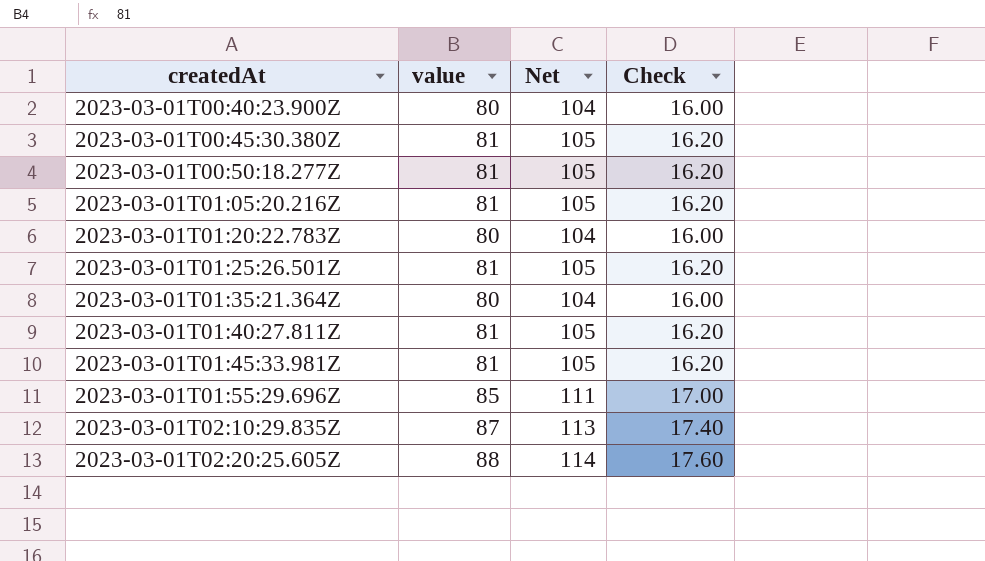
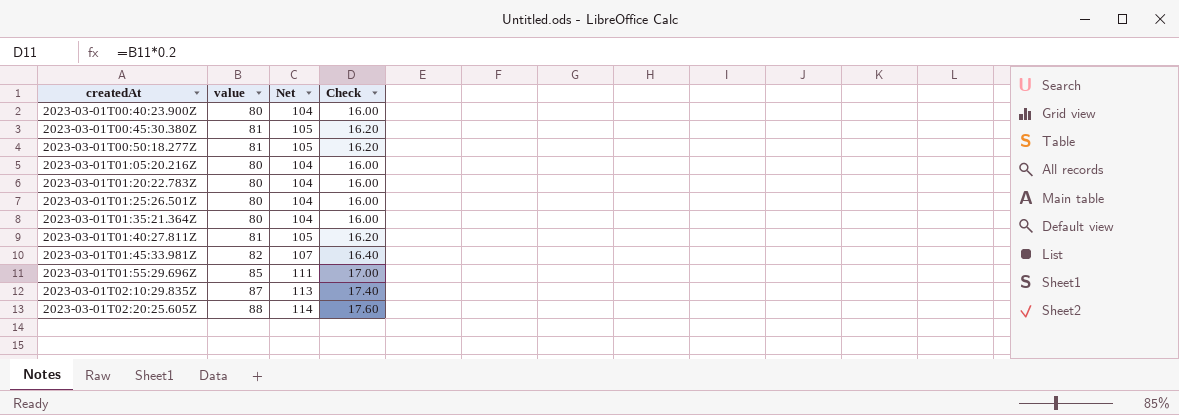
2023-03-01T01:05:20.216Z | value: 81 -> 80
2023-03-01T01:05:20.216Z | Net: 105 -> 104
2023-03-01T01:05:20.216Z | Check: 16.20 -> 16.00
2023-03-01T01:25:26.501Z | value: 81 -> 80
2023-03-01T01:25:26.501Z | Net: 105 -> 104
2023-03-01T01:25:26.501Z | Check: 16.20 -> 16.00
2023-03-01T01:45:33.981Z | value: 81 -> 82
2023-03-01T01:45:33.981Z | Net: 105 -> 107
2023-03-01T01:45:33.981Z | Check: 16.20 -> 16.40

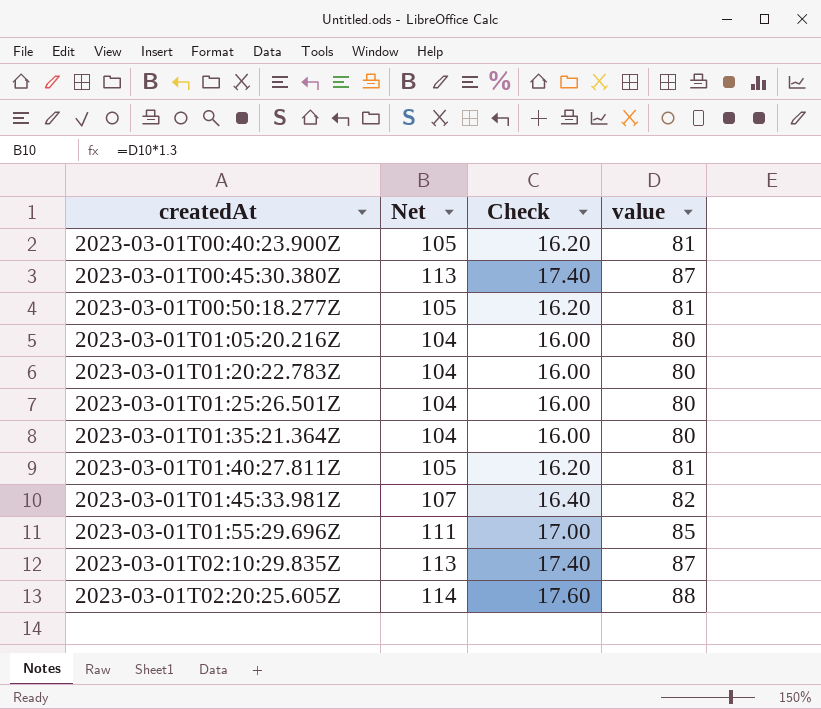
column value | position: 2 -> 4
2023-03-01T00:40:23.900Z | Net: 104 -> 105
2023-03-01T00:40:23.900Z | Check: 16.00 -> 16.20
2023-03-01T00:40:23.900Z | value: 80 -> 81
2023-03-01T00:45:30.380Z | Net: 105 -> 113
2023-03-01T00:45:30.380Z | Check: 16.20 -> 17.40
2023-03-01T00:45:30.380Z | value: 81 -> 87

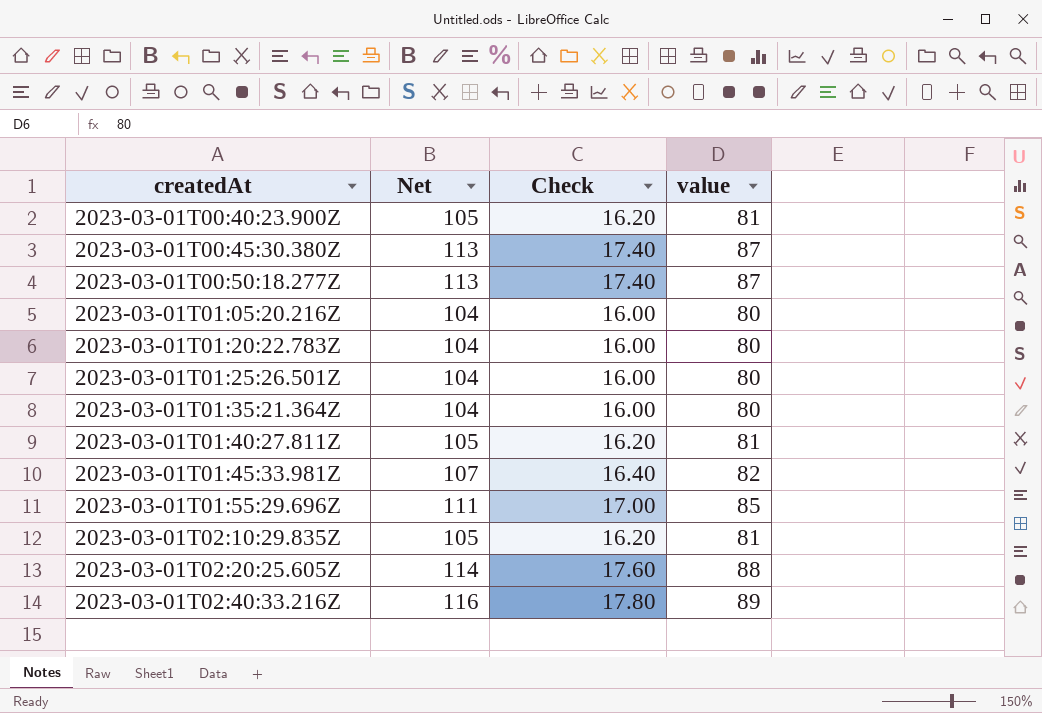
2023-03-01T00:50:18.277Z | Net: 105 -> 113
2023-03-01T00:50:18.277Z | Check: 16.20 -> 17.40
2023-03-01T00:50:18.277Z | value: 81 -> 87
2023-03-01T02:10:29.835Z | Net: 113 -> 105
2023-03-01T02:10:29.835Z | Check: 17.40 -> 16.20
2023-03-01T02:10:29.835Z | value: 87 -> 81
row 2023-03-01T02:40:33.216Z: none -> 116 | 17.80 | 89

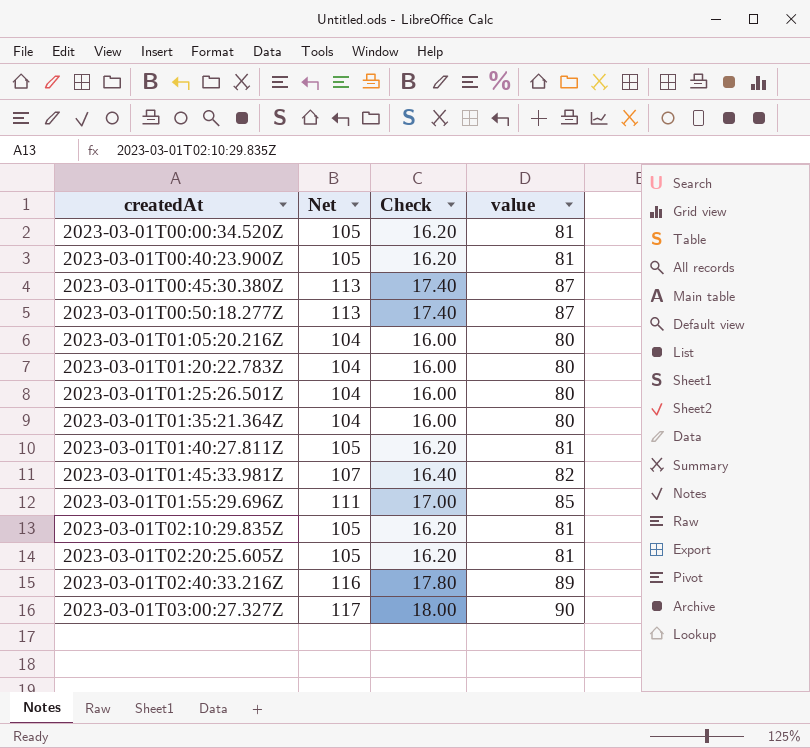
row 2023-03-01T00:00:34.520Z: none -> 105 | 16.20 | 81
2023-03-01T02:20:25.605Z | Net: 114 -> 105
2023-03-01T02:20:25.605Z | Check: 17.60 -> 16.20
2023-03-01T02:20:25.605Z | value: 88 -> 81
row 2023-03-01T03:00:27.327Z: none -> 117 | 18.00 | 90

